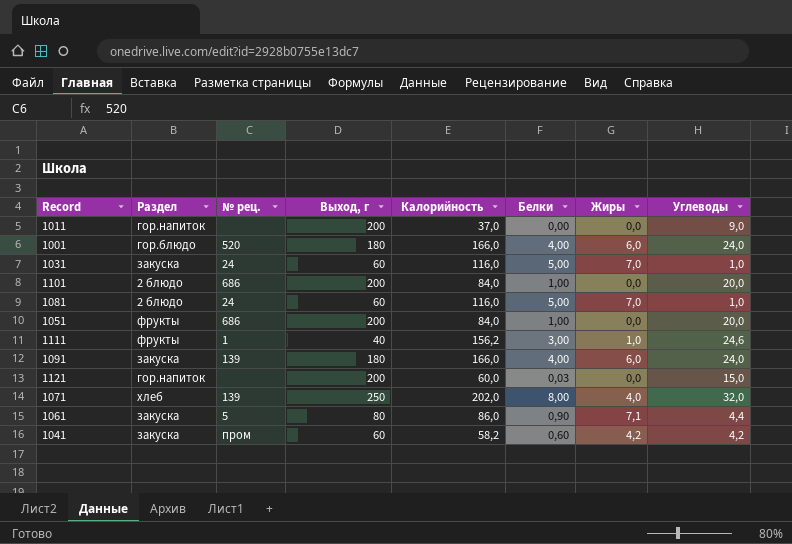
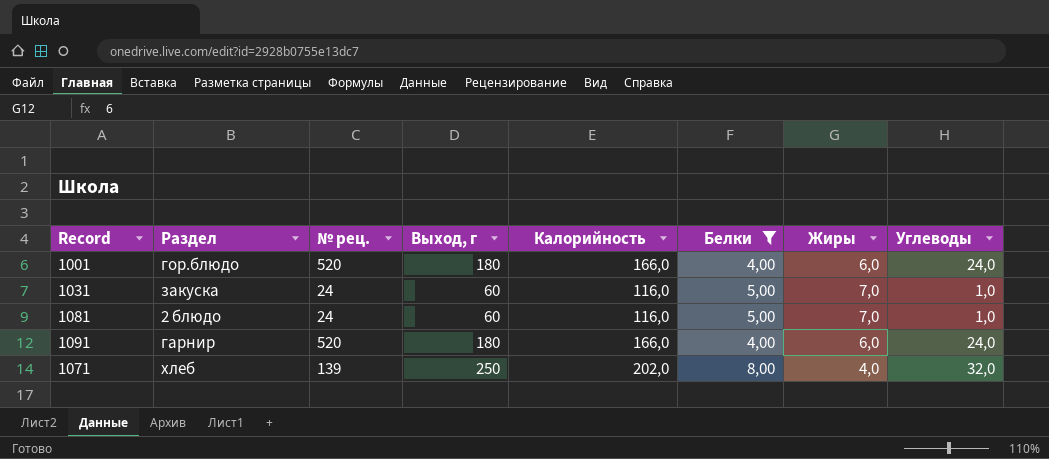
filter: none -> Белки >= 4,00
1091 | Раздел: закуска -> гарнир
1091 | № рец.: 139 -> 520

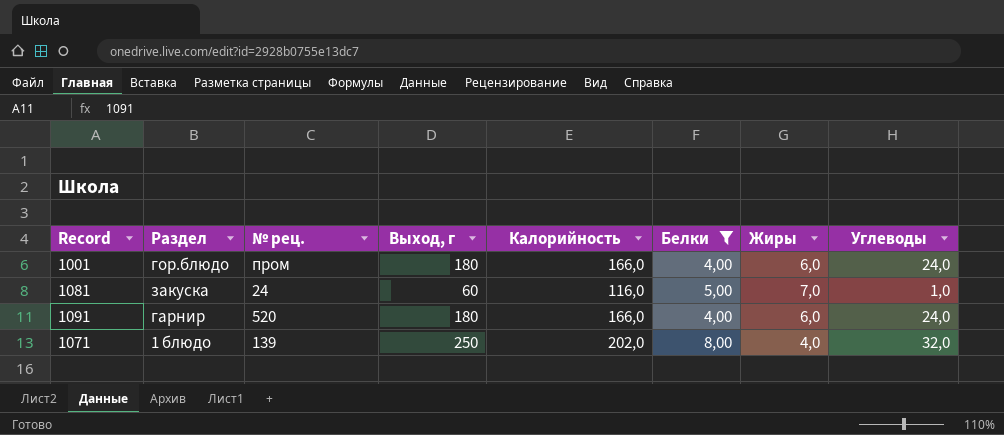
row 1031: закуска | 24 | 60 | 116,0 | 5,00 | 7,0 | 1,0 -> none
1001 | № рец.: 520 -> пром
1081 | Раздел: 2 блюдо -> закуска
1071 | Раздел: хлеб -> 1 блюдо

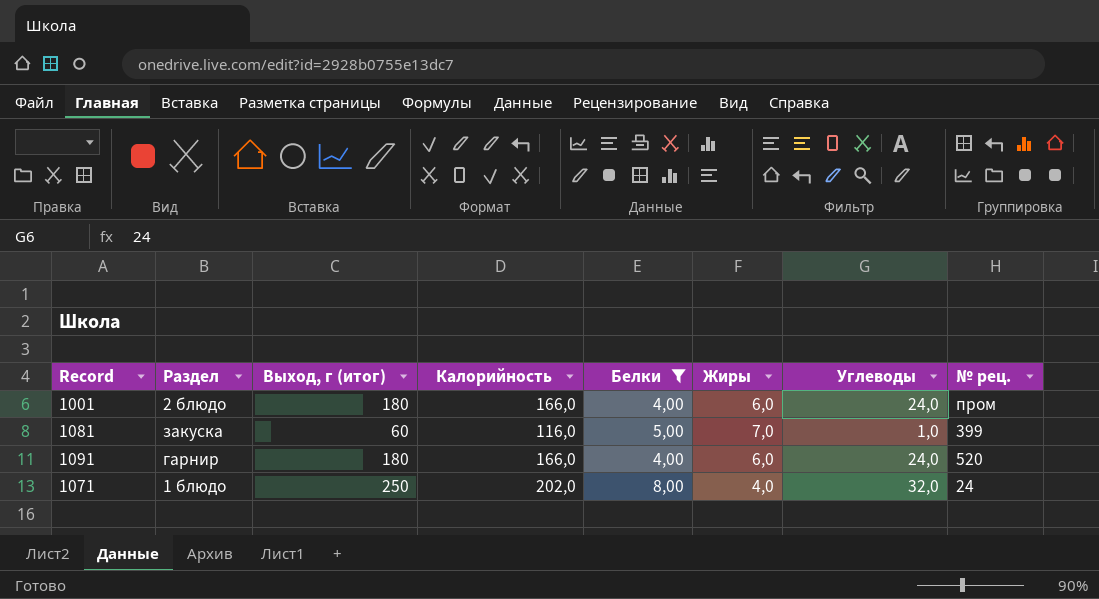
column name: Выход, г -> Выход, г (итог)
column № рец. | position: 3 -> 8
1001 | Раздел: гор.блюдо -> 2 блюдо
1081 | № рец.: 24 -> 399
1071 | № рец.: 139 -> 24

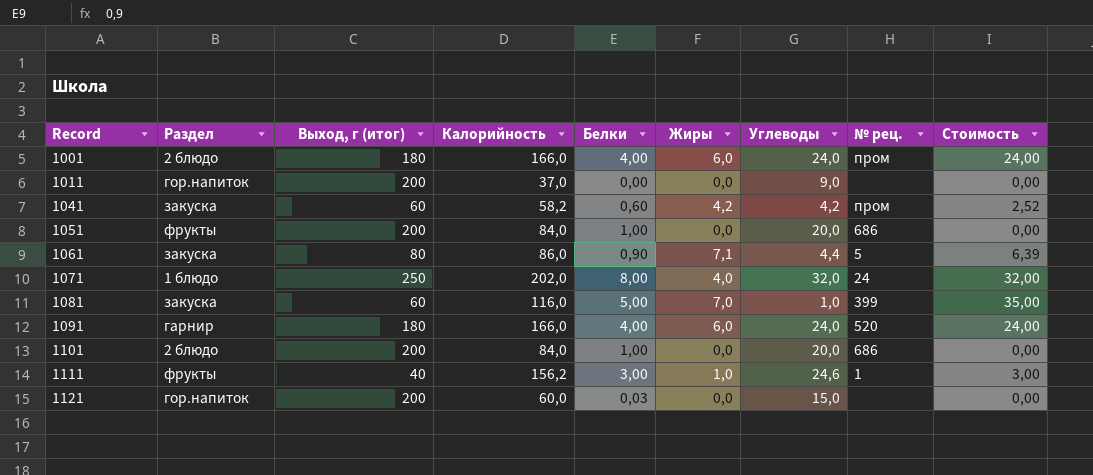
filter: Белки >= 4,00 -> none
row order: none -> Record ascending
column Стоимость | formula: none -> [Белки] * [Жиры]

